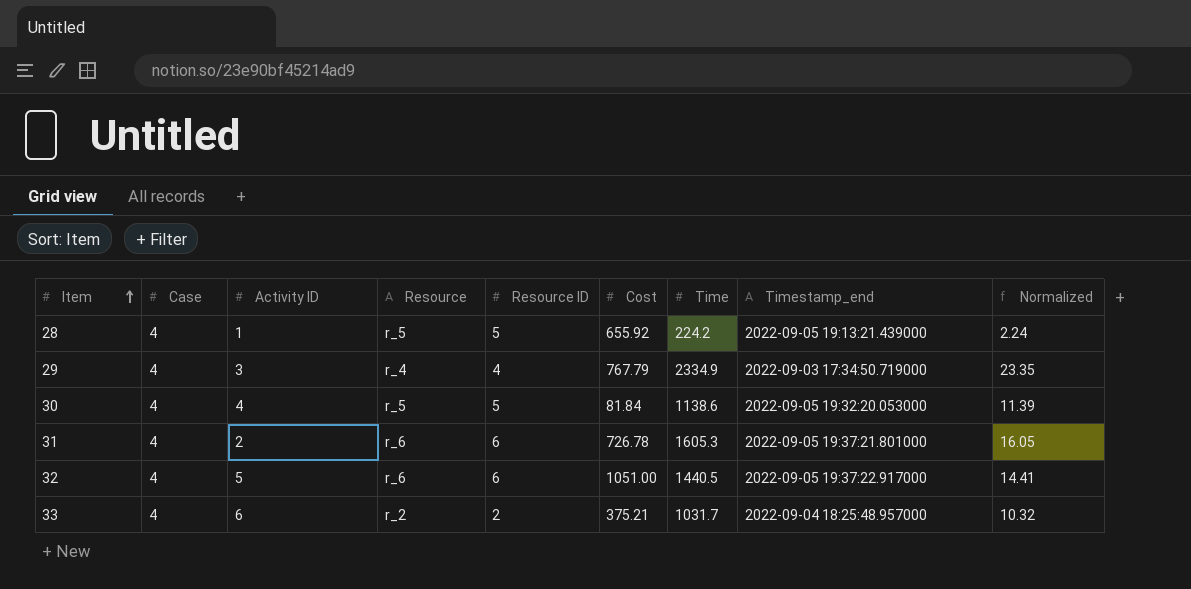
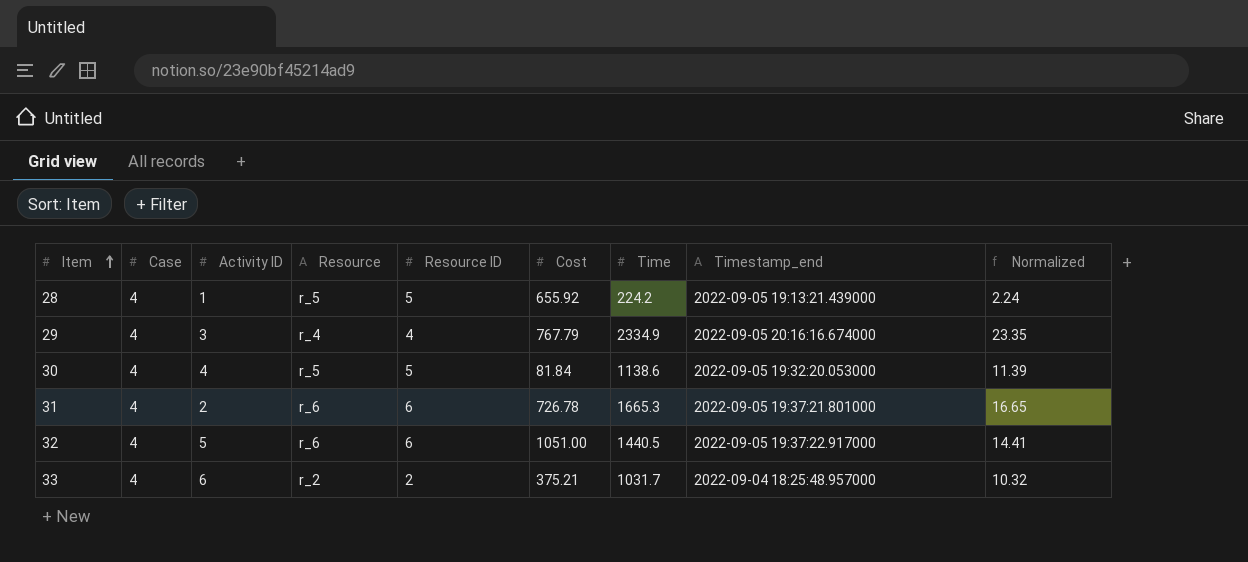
29 | Timestamp_end: 2022-09-03 17:34:50.719000 -> 2022-09-05 20:16:16.674000
31 | Time: 1605.3 -> 1665.3
31 | Normalized: 16.05 -> 16.65

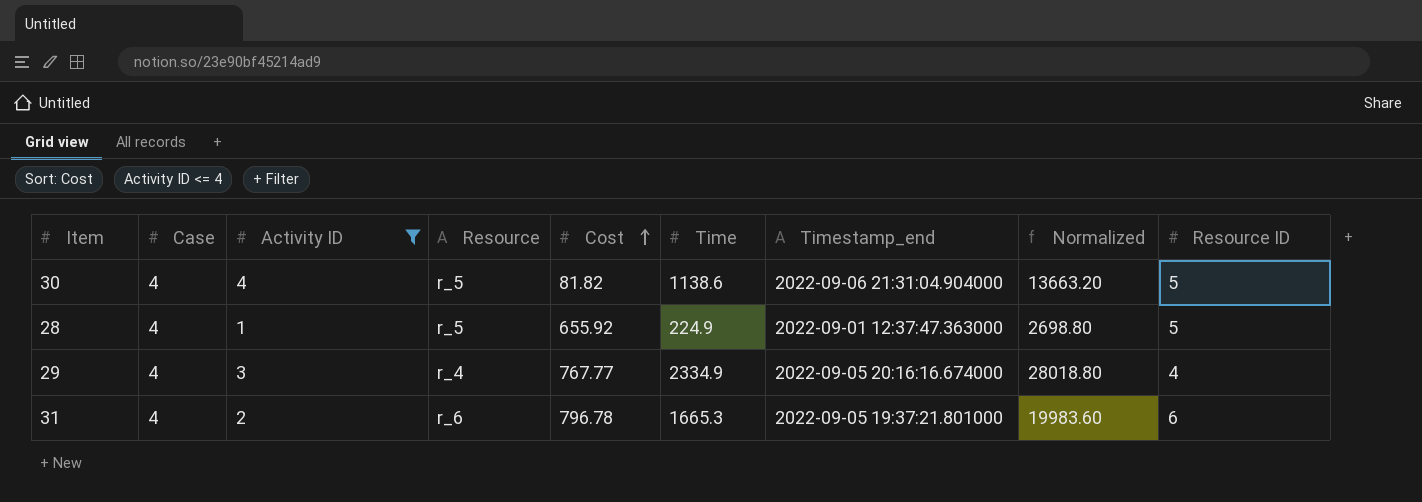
filter: none -> Activity ID <= 4
row order: Item ascending -> Cost ascending
column Normalized | formula: [Time] * 0.01 -> [Time] * 12
column Resource ID | position: 5 -> 9
30 | Cost: 81.84 -> 81.82
30 | Timestamp_end: 2022-09-05 19:32:20.053000 -> 2022-09-06 21:31:04.904000
28 | Time: 224.2 -> 224.9
28 | Timestamp_end: 2022-09-05 19:13:21.439000 -> 2022-09-01 12:37:47.363000
29 | Cost: 767.79 -> 767.77
31 | Cost: 726.78 -> 796.78

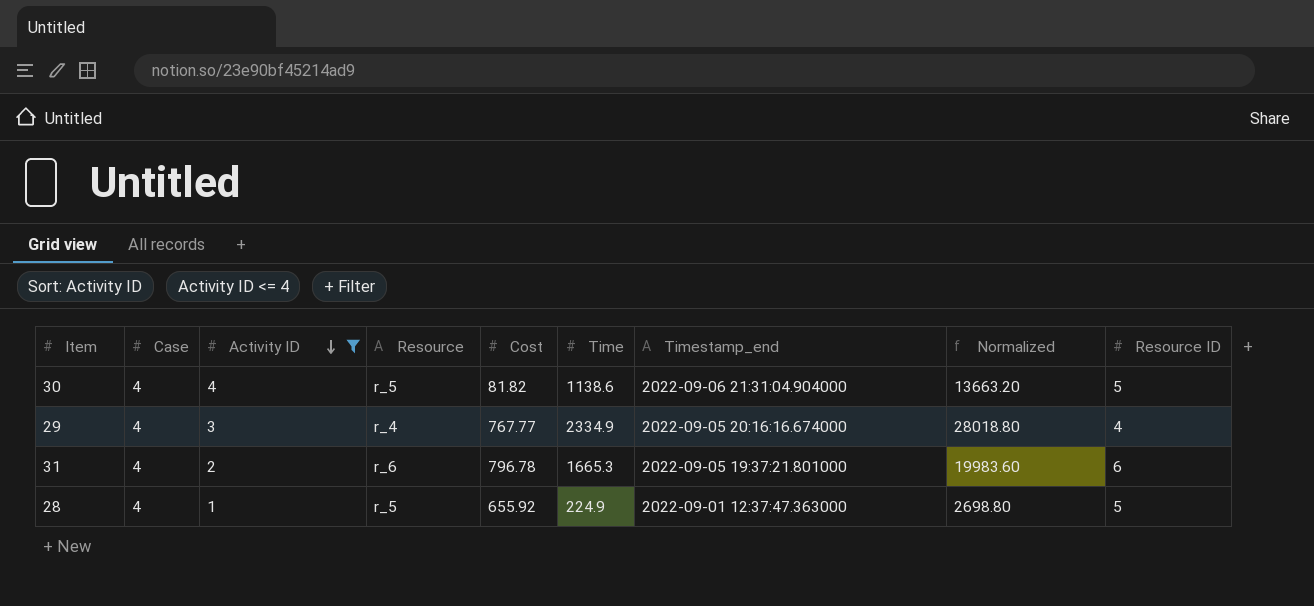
row order: Cost ascending -> Activity ID descending

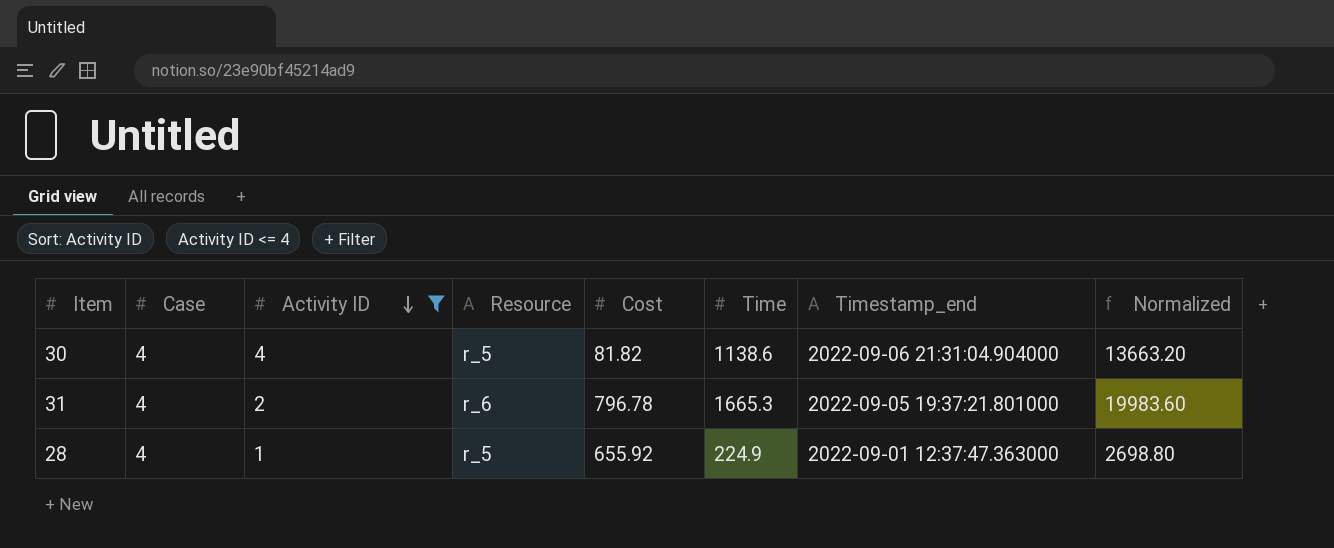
column Resource ID | position: 9 -> none
row 29: 4 | 3 | r_4 | 767.77 | 2334.9 | 2022-09-05 20:16:16.674000 | 28018.80 | 4 -> none

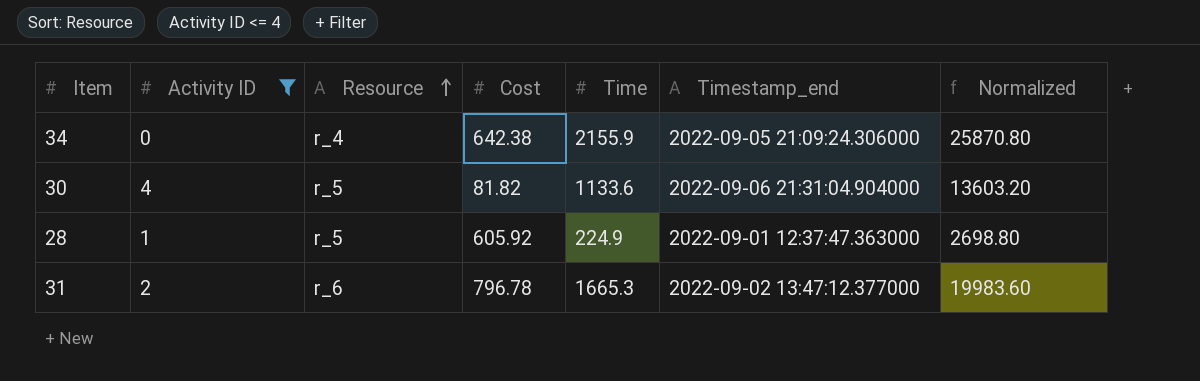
row order: Activity ID descending -> Resource ascending
column Case | position: 2 -> none
row 34: none -> 0 | r_4 | 642.38 | 2155.9 | 2022-09-05 21:09:24.306000 | 25870.80
30 | Time: 1138.6 -> 1133.6
30 | Normalized: 13663.20 -> 13603.20
28 | Cost: 655.92 -> 605.92
31 | Timestamp_end: 2022-09-05 19:37:21.801000 -> 2022-09-02 13:47:12.377000

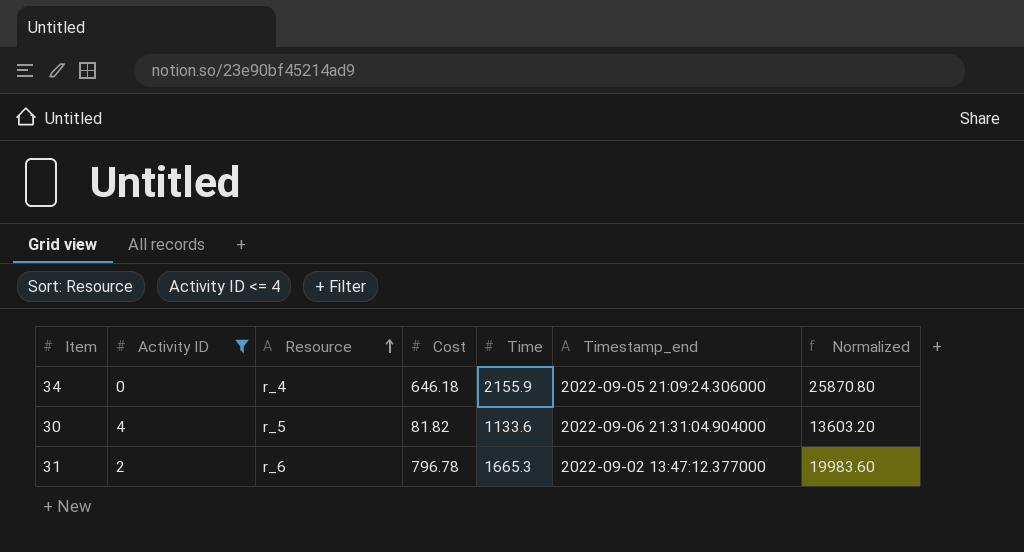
row 28: 1 | r_5 | 605.92 | 224.9 | 2022-09-01 12:37:47.363000 | 2698.80 -> none
34 | Cost: 642.38 -> 646.18

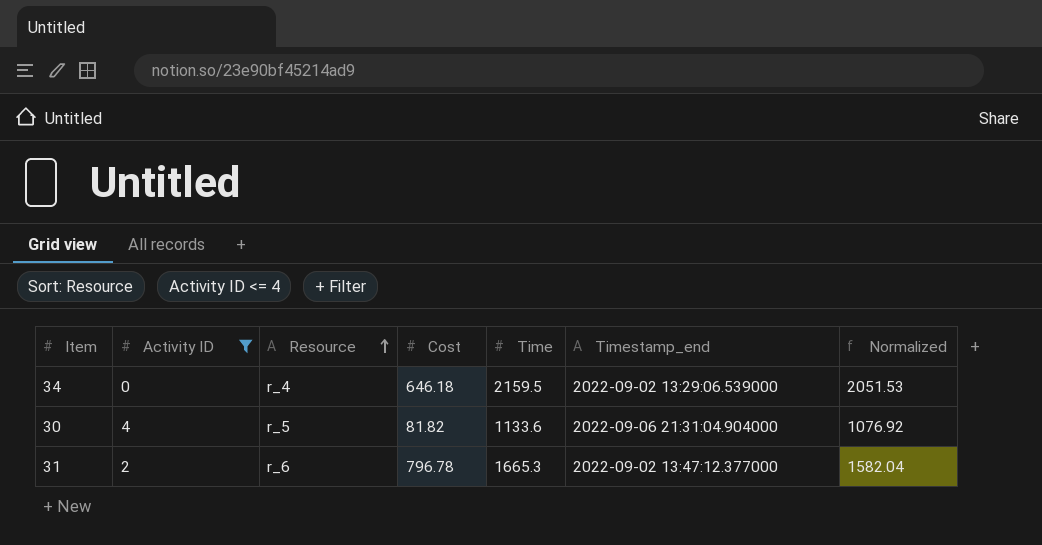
column Normalized | formula: [Time] * 12 -> [Time] * 0.95
34 | Time: 2155.9 -> 2159.5
34 | Timestamp_end: 2022-09-05 21:09:24.306000 -> 2022-09-02 13:29:06.539000

